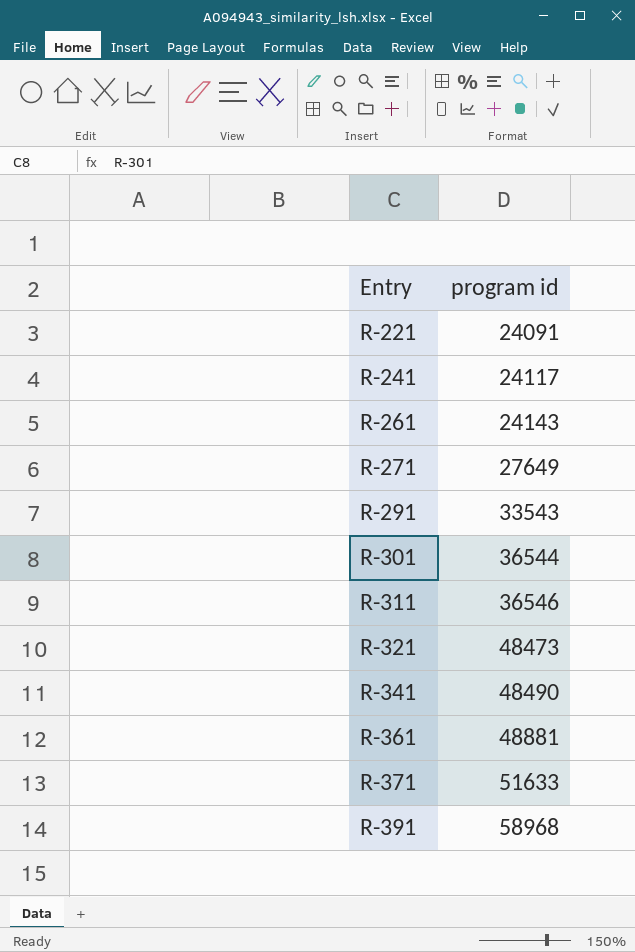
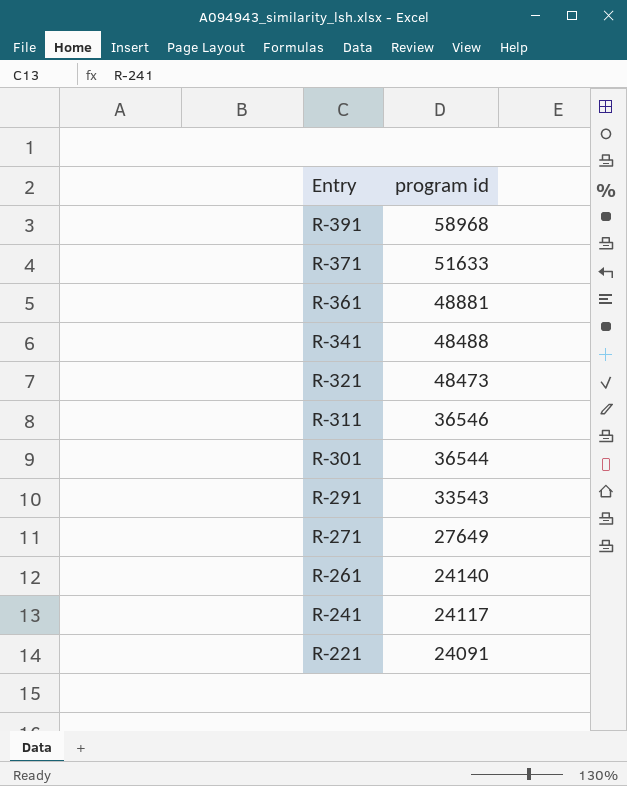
row order: Entry ascending -> Entry descending
R-341 | program id: 48490 -> 48488
R-261 | program id: 24143 -> 24140

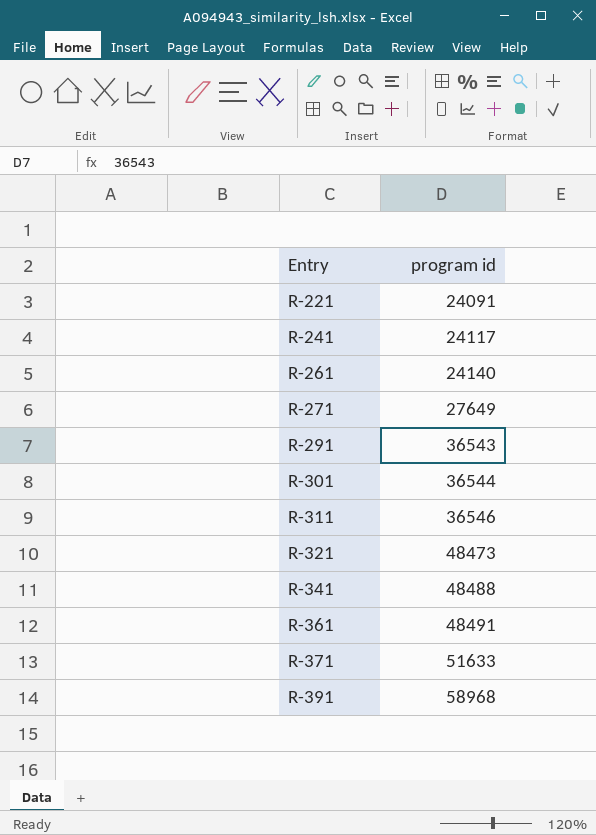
row order: Entry descending -> Entry ascending
R-291 | program id: 33543 -> 36543
R-361 | program id: 48881 -> 48491

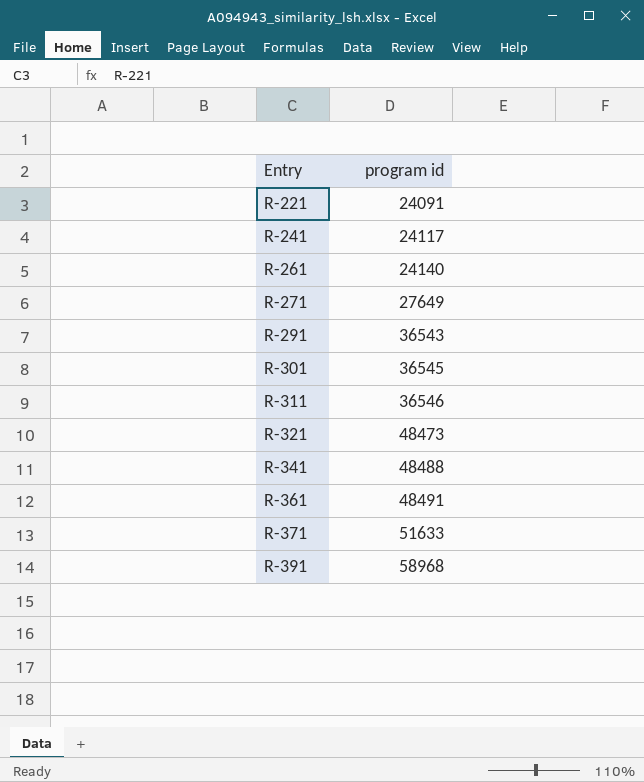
R-301 | program id: 36544 -> 36545

